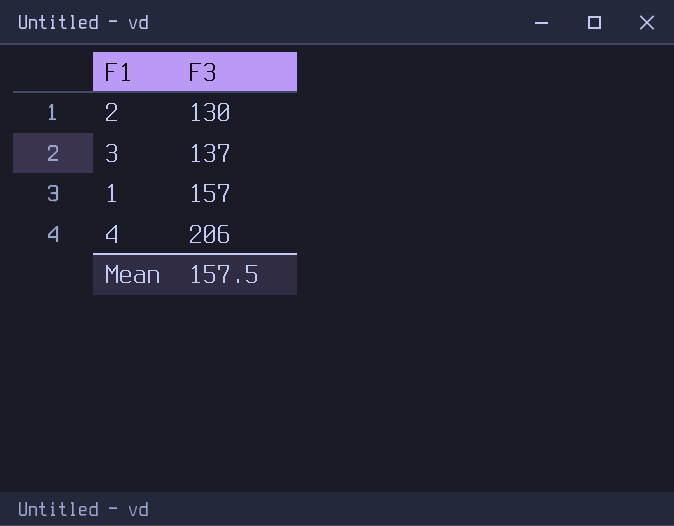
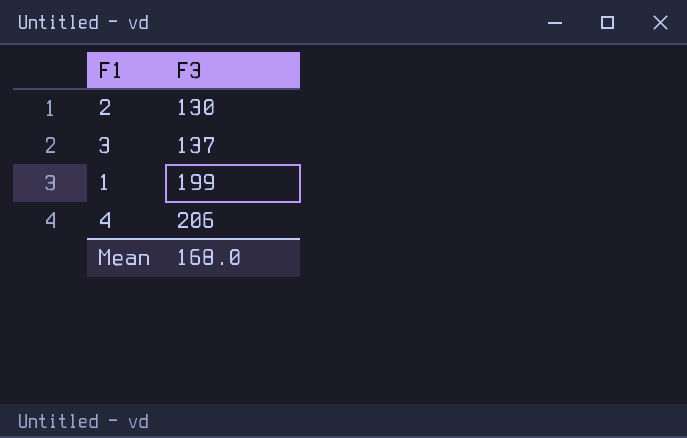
1 | F3: 157 -> 199
Mean | F3: 157.5 -> 168.0

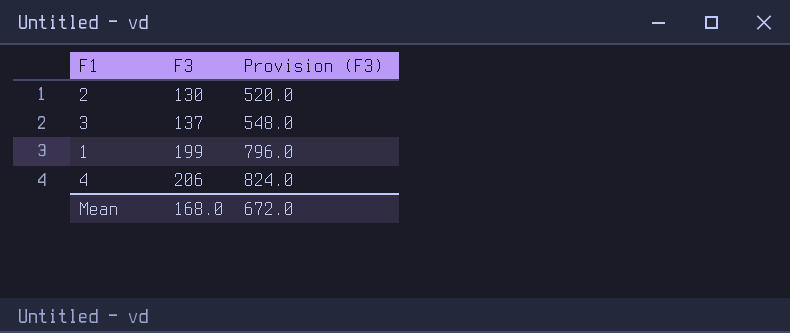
column Provision (F3) | formula: none -> [F3] * 4

